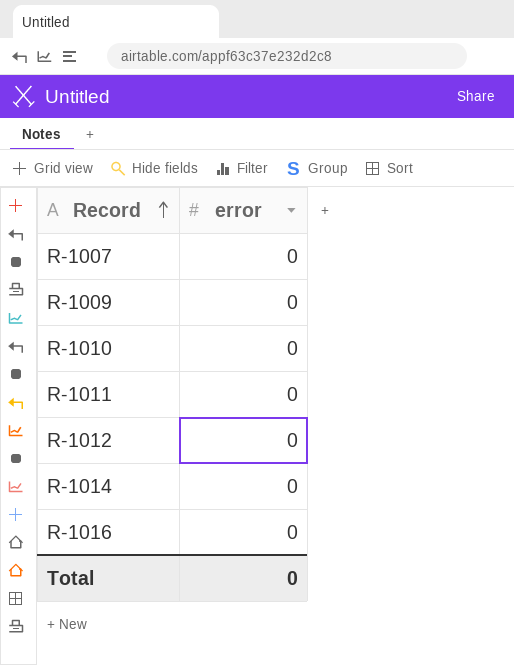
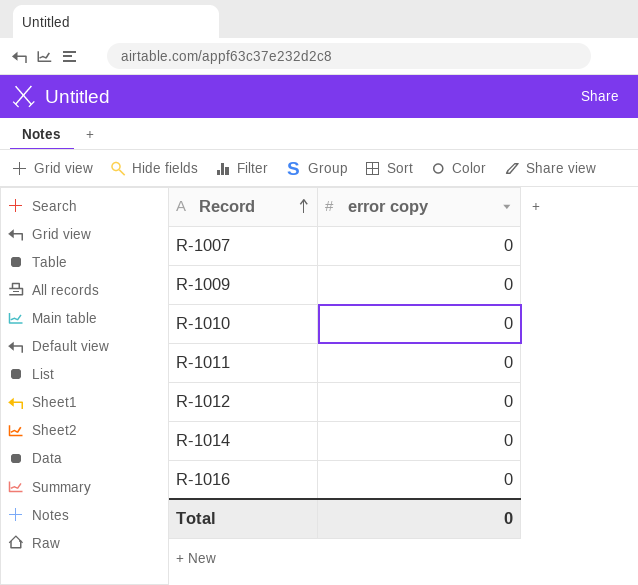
column name: error -> error copy

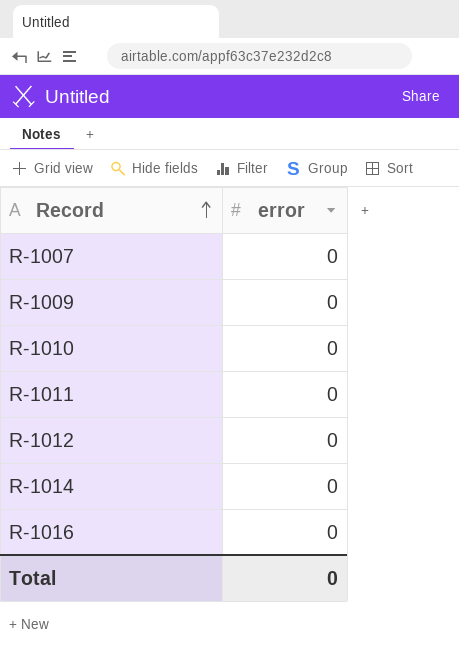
column name: error copy -> error

